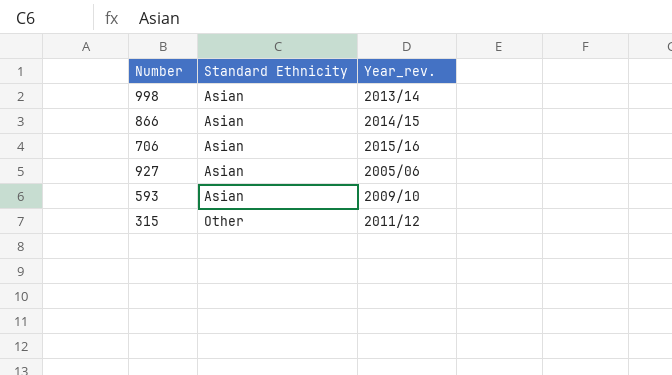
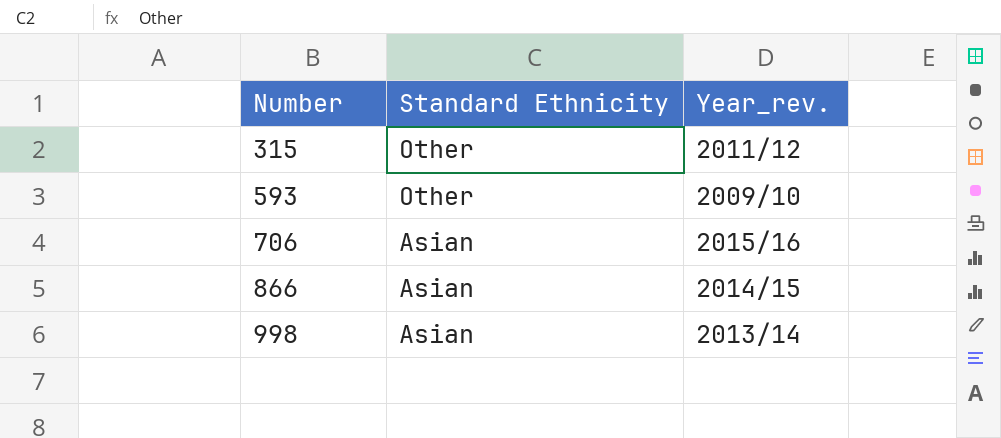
row order: Standard Ethnicity ascending -> Number ascending
row 927: Asian | 2005/06 -> none
593 | Standard Ethnicity: Asian -> Other

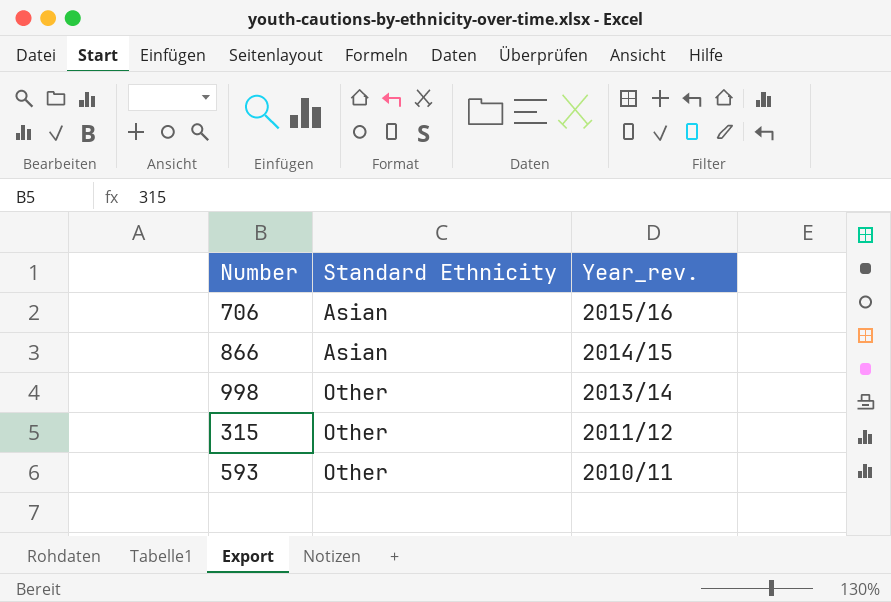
row order: Number ascending -> Standard Ethnicity ascending
998 | Standard Ethnicity: Asian -> Other
593 | Year_rev.: 2009/10 -> 2010/11

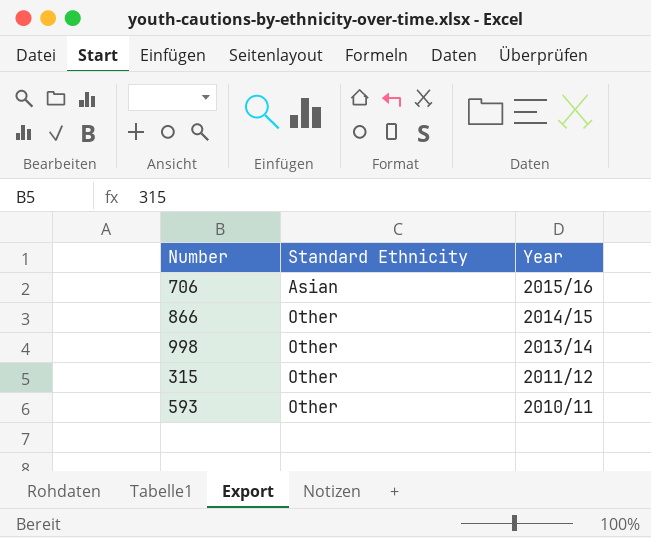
column name: Year_rev. -> Year
866 | Standard Ethnicity: Asian -> Other

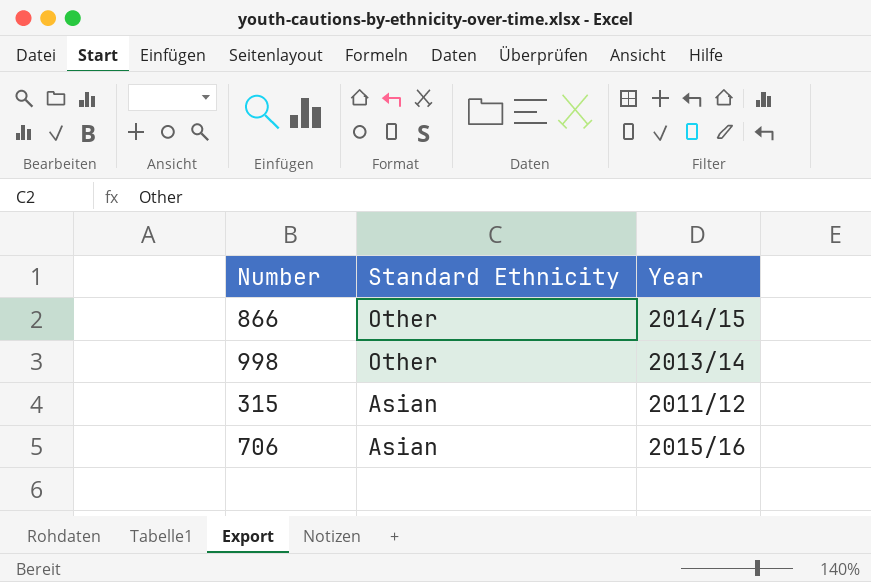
row order: Standard Ethnicity ascending -> Standard Ethnicity descending
row 593: Other | 2010/11 -> none
315 | Standard Ethnicity: Other -> Asian

